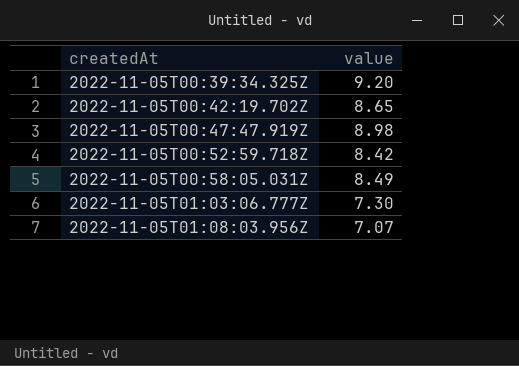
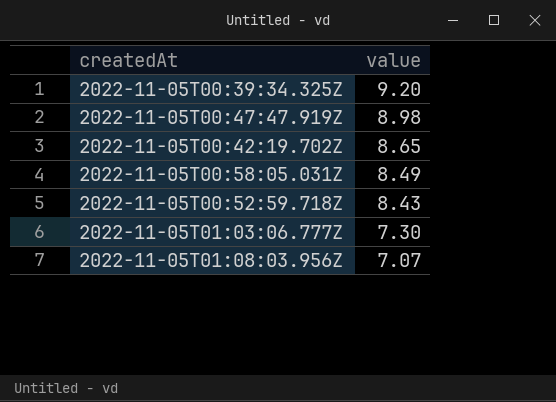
row order: createdAt ascending -> value descending
2022-11-05T00:52:59.718Z | value: 8.42 -> 8.43

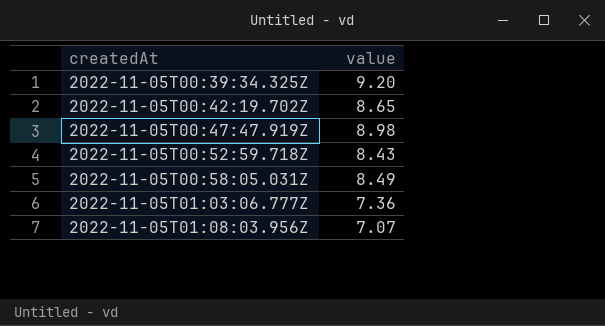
row order: value descending -> createdAt ascending
2022-11-05T01:03:06.777Z | value: 7.30 -> 7.36

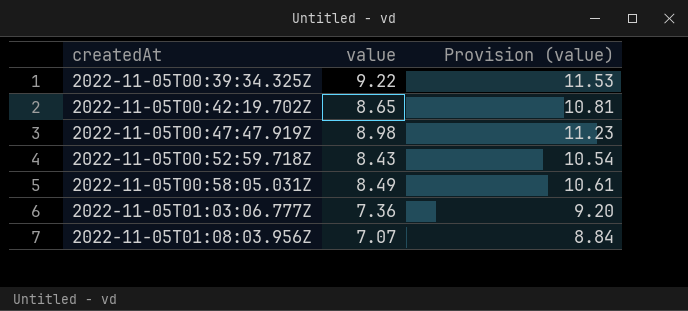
column Provision (value) | formula: none -> [value] * 1.25
2022-11-05T00:39:34.325Z | value: 9.20 -> 9.22

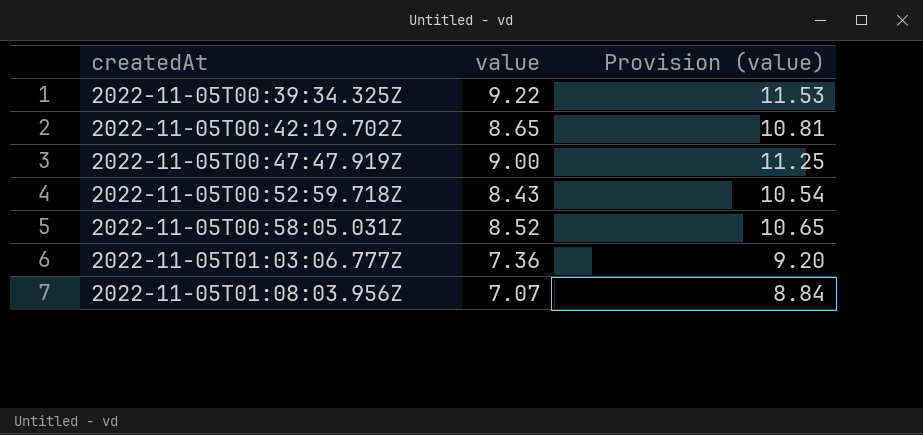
2022-11-05T00:47:47.919Z | value: 8.98 -> 9.00
2022-11-05T00:47:47.919Z | Provision (value): 11.23 -> 11.25
2022-11-05T00:58:05.031Z | value: 8.49 -> 8.52
2022-11-05T00:58:05.031Z | Provision (value): 10.61 -> 10.65

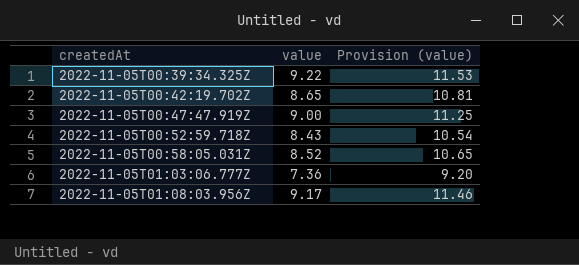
2022-11-05T01:08:03.956Z | value: 7.07 -> 9.17
2022-11-05T01:08:03.956Z | Provision (value): 8.84 -> 11.46

